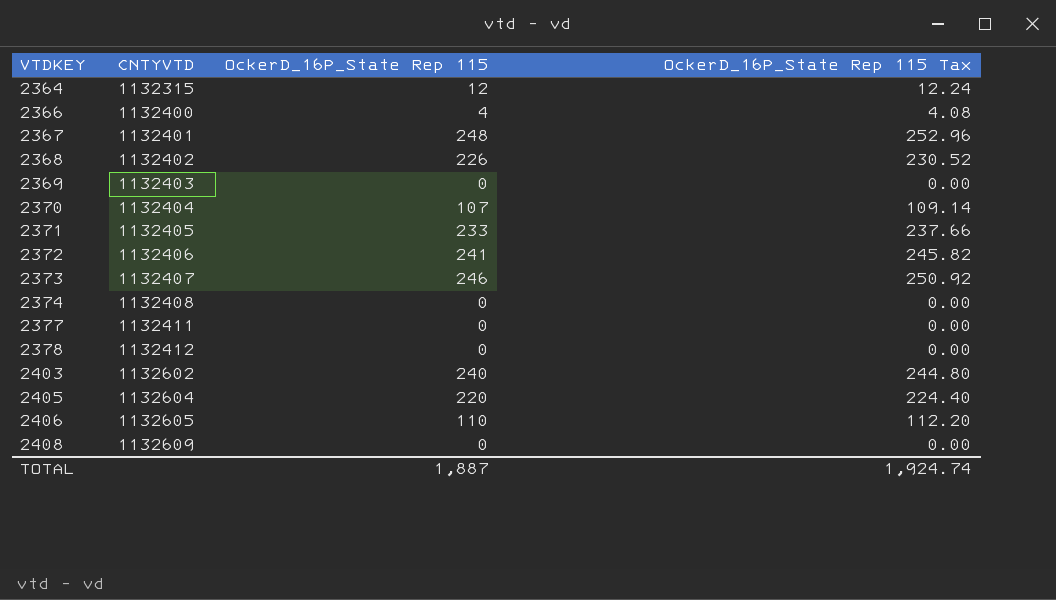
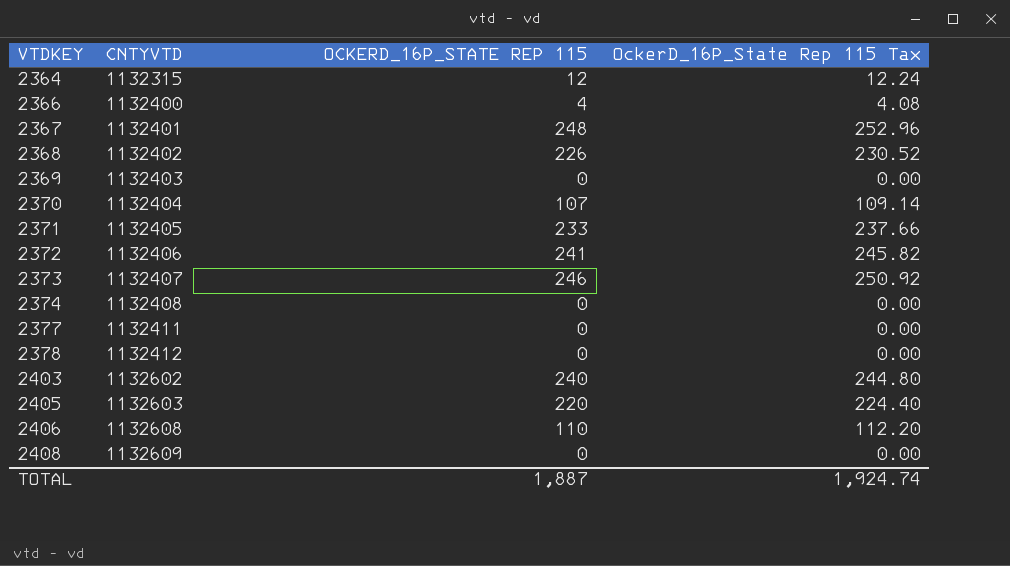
column name: OckerD_16P_State Rep 115 -> OCKERD_16P_STATE REP 115
2405 | CNTYVTD: 1132604 -> 1132603
2406 | CNTYVTD: 1132605 -> 1132608

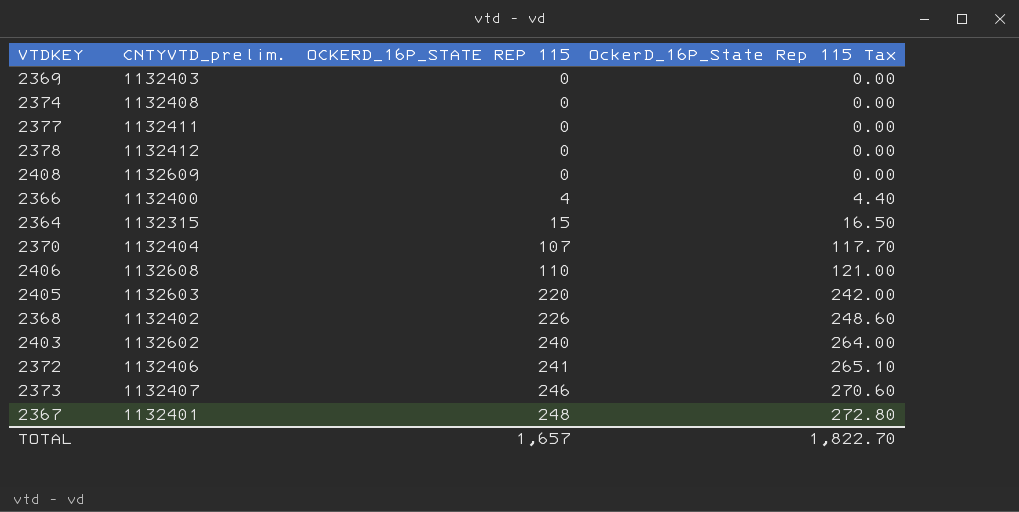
row order: VTDKEY ascending -> OCKERD_16P_STATE REP 115 ascending
column name: CNTYVTD -> CNTYVTD_prelim.
column OckerD_16P_State Rep 115 Tax | formula: [OCKERD_16P_STATE REP 115] * 1.02 -> [OCKERD_16P_STATE REP 115] * 1.1
row 2371: 1132405 | 233 | 237.66 -> none
2364 | OCKERD_16P_STATE REP 115: 12 -> 15
TOTAL | OCKERD_16P_STATE REP 115: 1,887 -> 1,657
TOTAL | OckerD_16P_State Rep 115 Tax: 1,924.74 -> 1,822.70

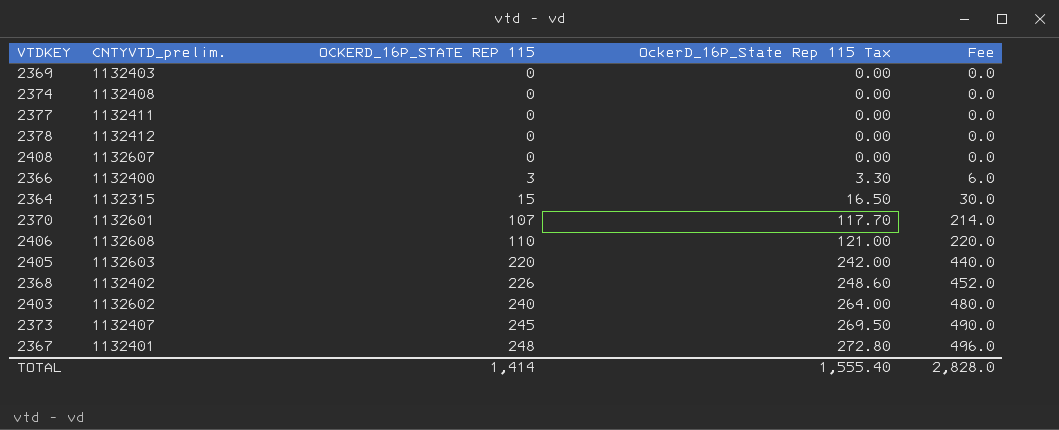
column Fee | formula: none -> [OCKERD_16P_STATE REP 115] * 2
row 2372: 1132406 | 241 | 265.10 -> none
2408 | CNTYVTD_prelim.: 1132609 -> 1132607
2366 | OCKERD_16P_STATE REP 115: 4 -> 3
2366 | OckerD_16P_State Rep 115 Tax: 4.40 -> 3.30
2370 | CNTYVTD_prelim.: 1132404 -> 1132601
2373 | OCKERD_16P_STATE REP 115: 246 -> 245
2373 | OckerD_16P_State Rep 115 Tax: 270.60 -> 269.50
TOTAL | OCKERD_16P_STATE REP 115: 1,657 -> 1,414
TOTAL | OckerD_16P_State Rep 115 Tax: 1,822.70 -> 1,555.40

